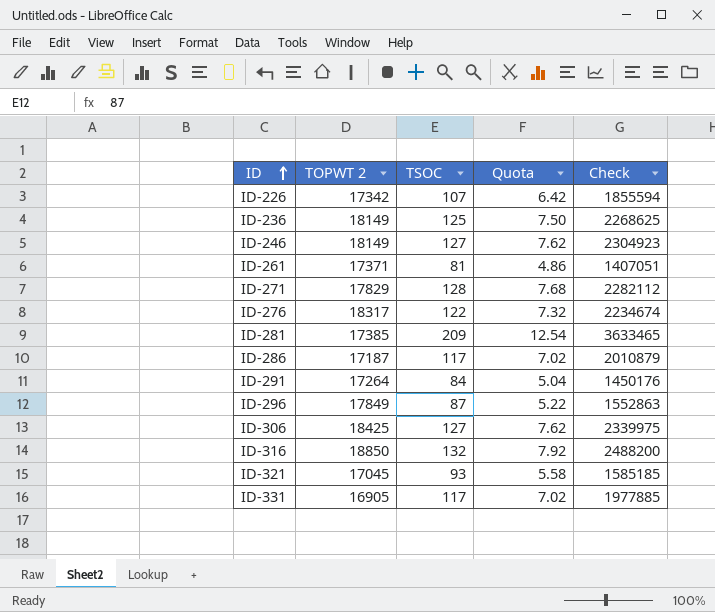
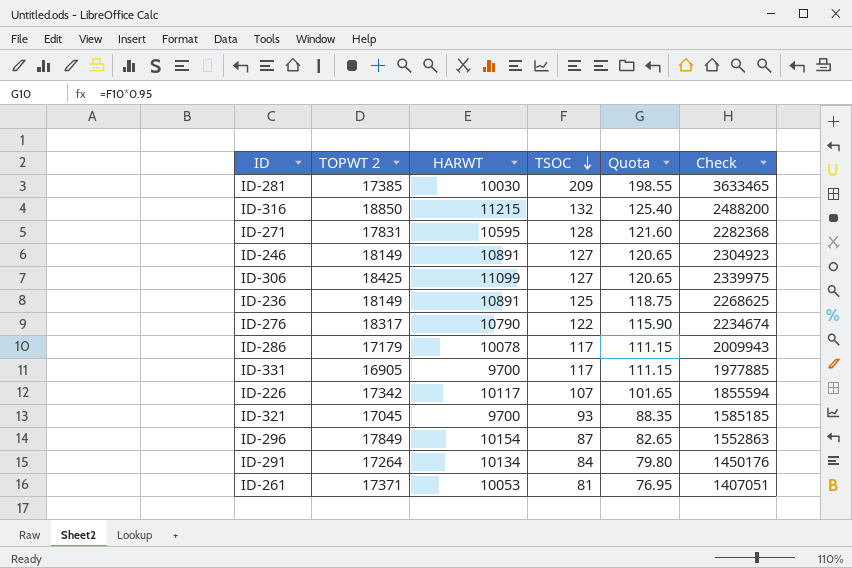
row order: ID ascending -> TSOC descending
column HARWT | position: none -> 3
column Quota | formula: [TSOC] * 0.06 -> [TSOC] * 0.95
ID-271 | TOPWT 2: 17829 -> 17831
ID-271 | Check: 2282112 -> 2282368
ID-286 | TOPWT 2: 17187 -> 17179
ID-286 | Check: 2010879 -> 2009943

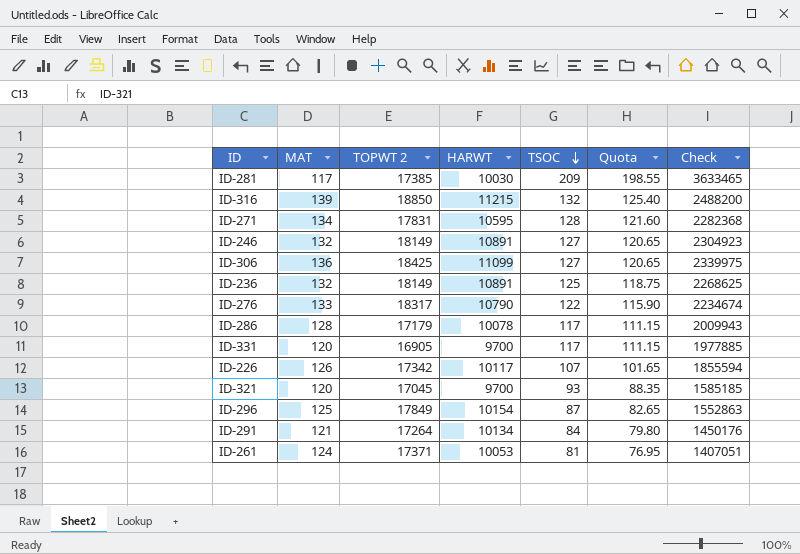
column MAT | position: none -> 2

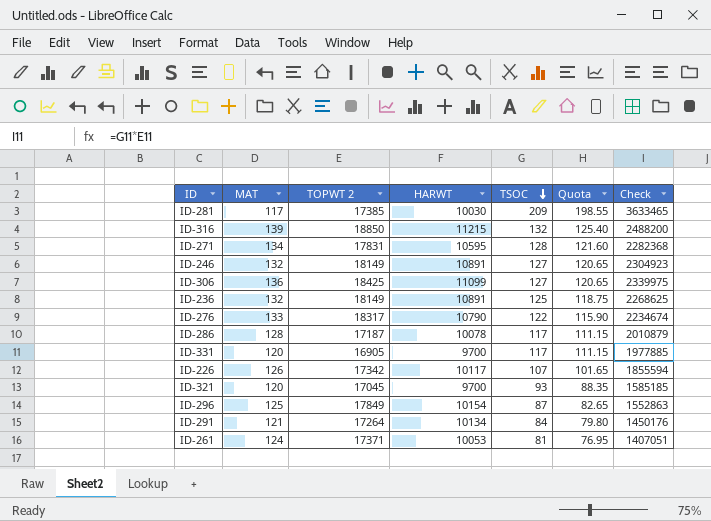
ID-286 | TOPWT 2: 17179 -> 17187
ID-286 | Check: 2009943 -> 2010879

